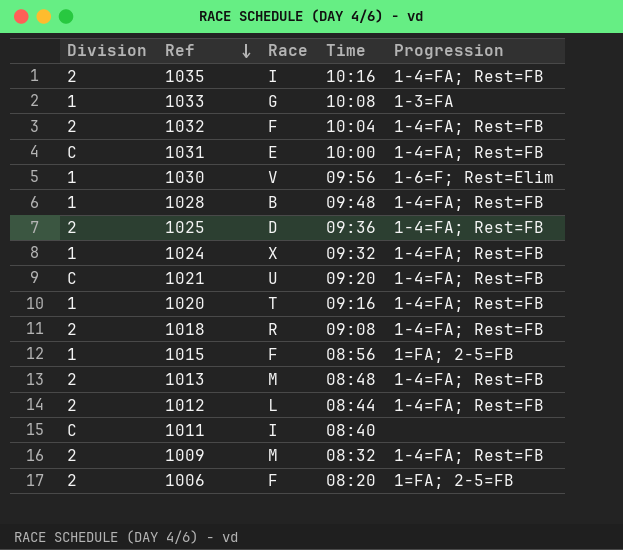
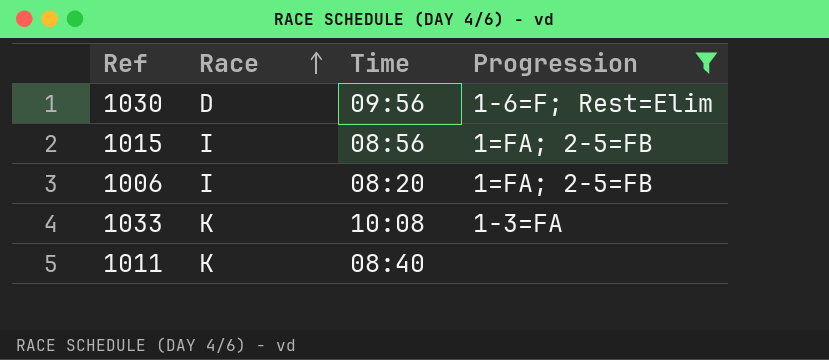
filter: none -> Progression != 1-4=FA; Rest=FB
row order: Ref descending -> Race ascending
column Division | position: 1 -> none
1030 | Race: V -> D
1015 | Race: F -> I
1006 | Race: F -> I
1033 | Race: G -> K
1011 | Race: I -> K

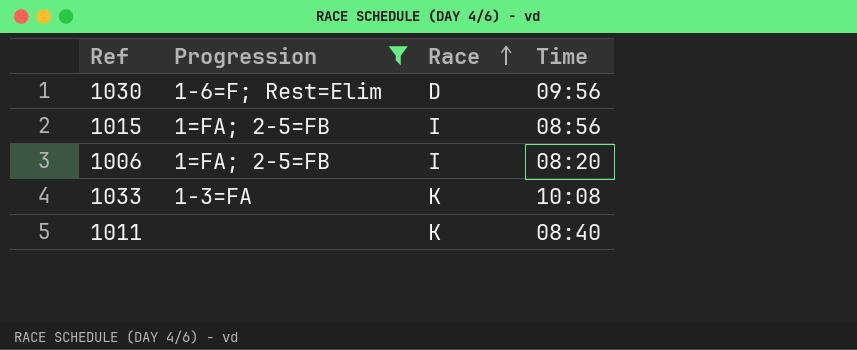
column Progression | position: 4 -> 2

